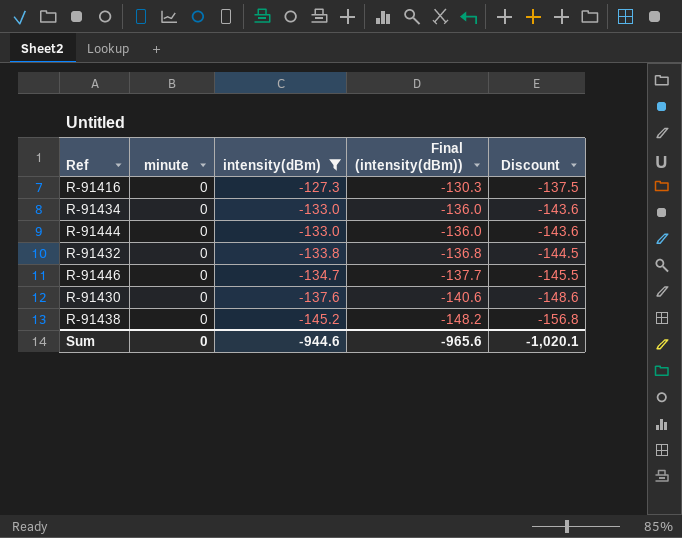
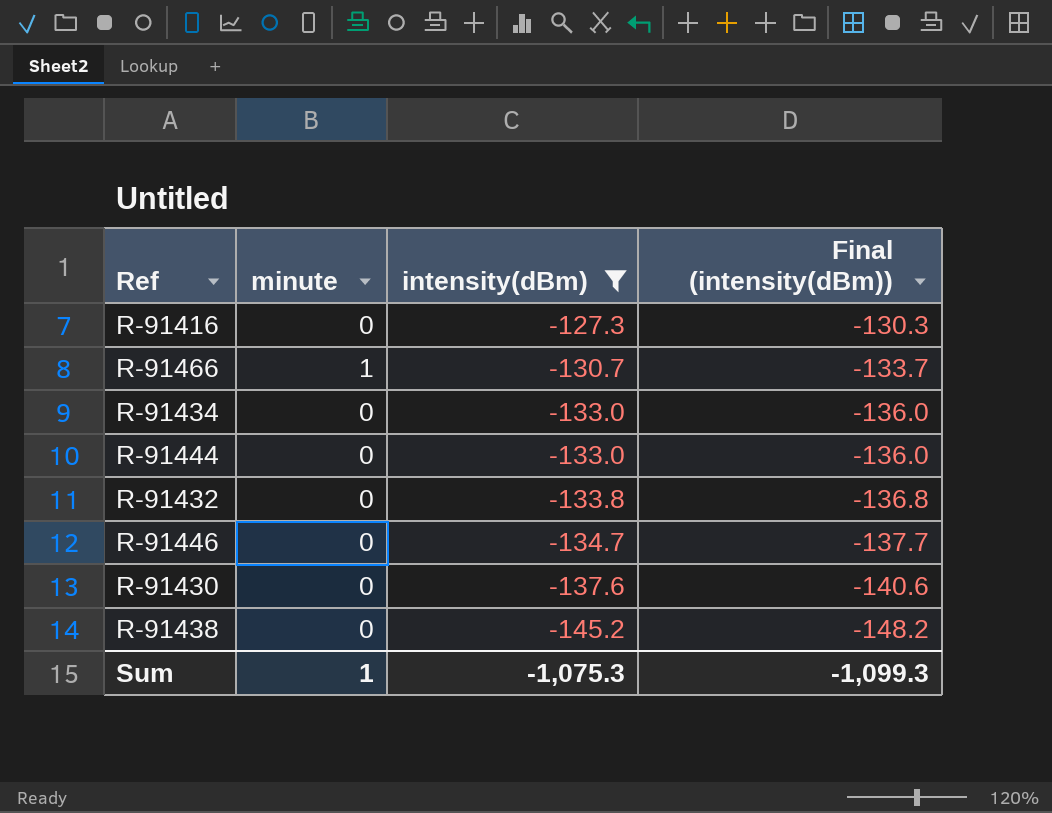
column Discount | formula: [intensity(dBm)] * 1.08 -> none
row R-91466: none -> 1 | -130.7 | -133.7
Sum | minute: 0 -> 1
Sum | intensity(dBm): -944.6 -> -1,075.3
Sum | Final (intensity(dBm)): -965.6 -> -1,099.3

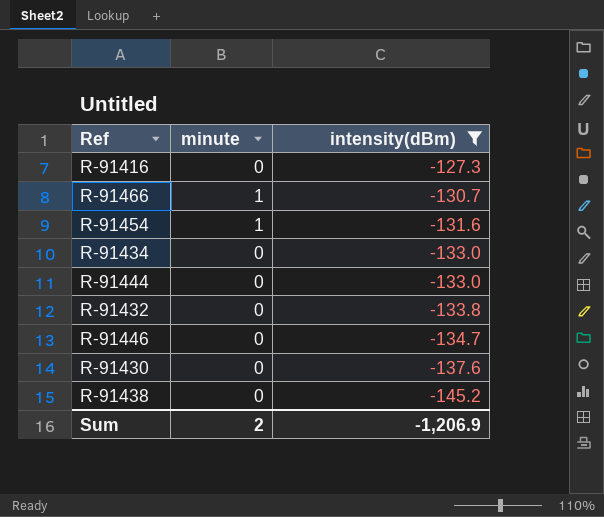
column Final (intensity(dBm)) | formula: [intensity(dBm)] - 3 -> none
row R-91454: none -> 1 | -131.6
Sum | minute: 1 -> 2
Sum | intensity(dBm): -1,075.3 -> -1,206.9

